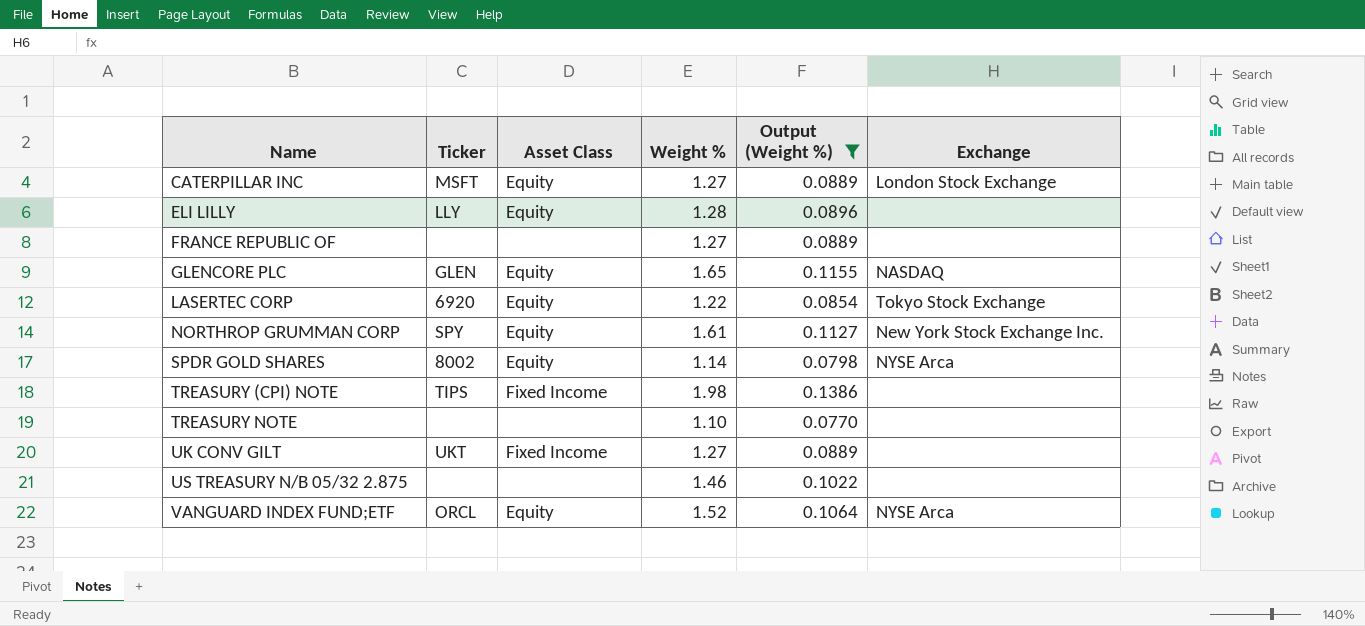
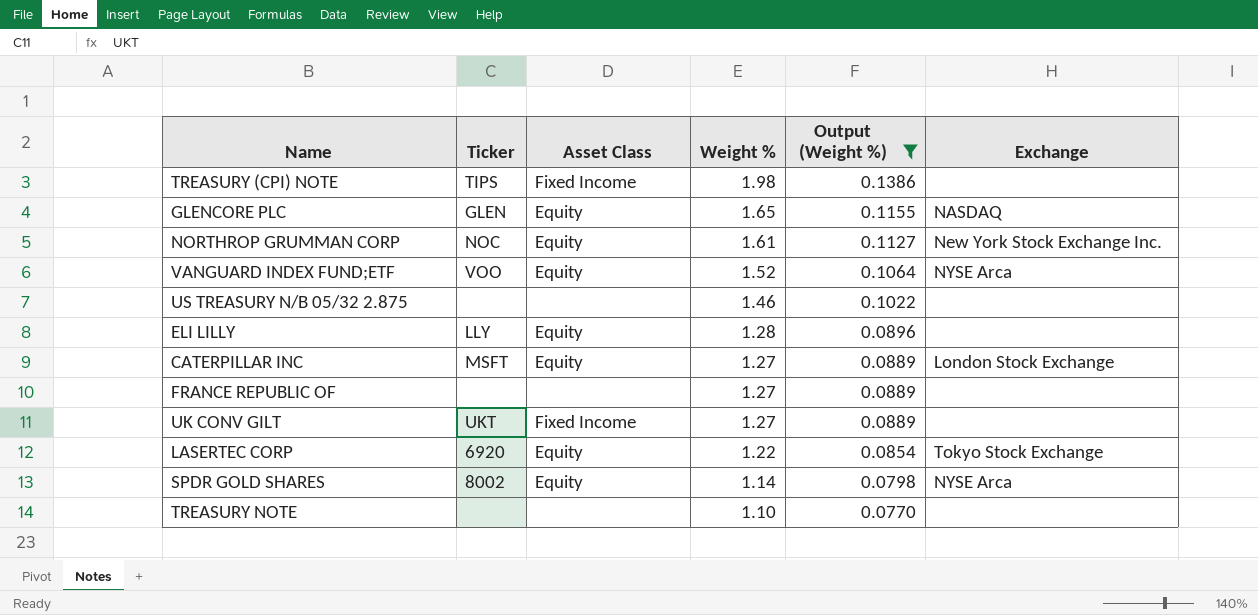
row order: Name ascending -> Weight % descending
NORTHROP GRUMMAN CORP | Ticker: SPY -> NOC
VANGUARD INDEX FUND;ETF | Ticker: ORCL -> VOO

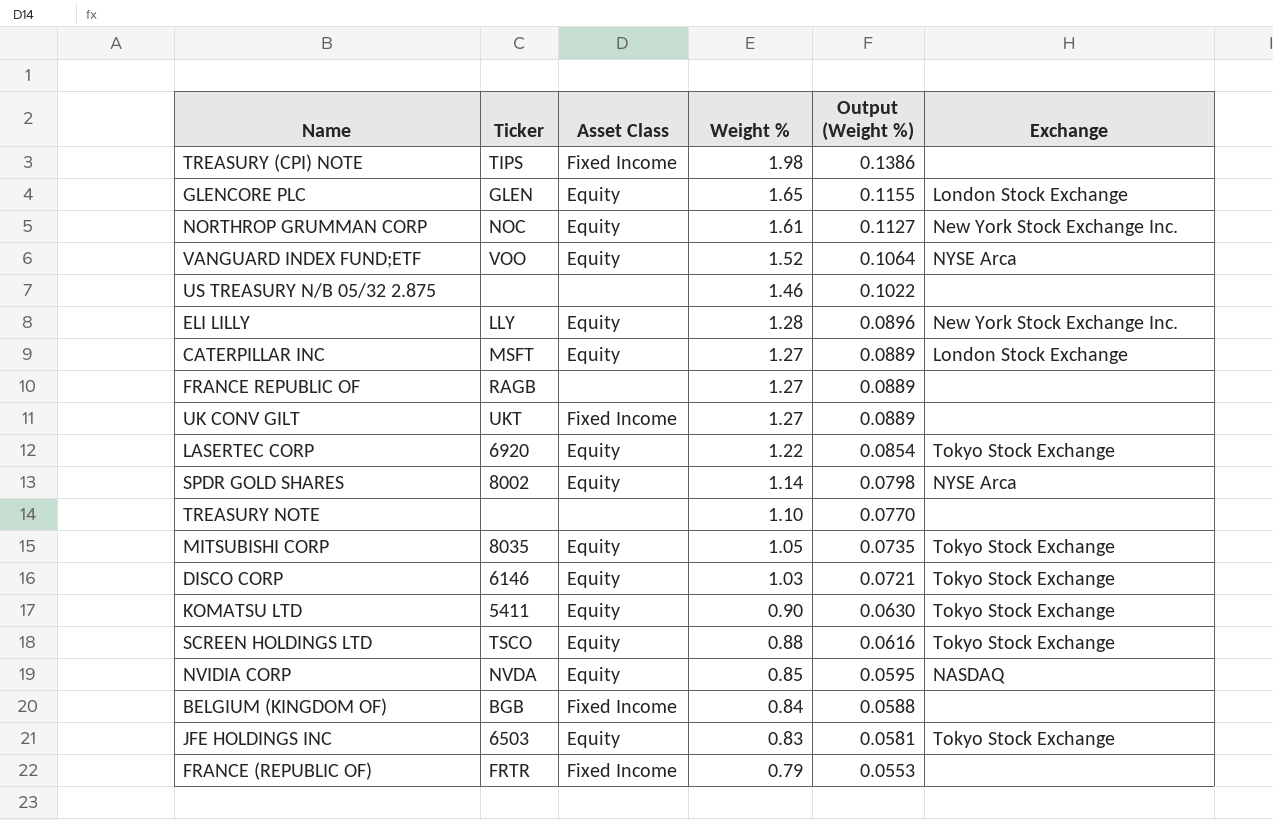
filter: Output (Weight %) >= 0.0770 -> none
GLENCORE PLC | Exchange: NASDAQ -> London Stock Exchange
ELI LILLY | Exchange: none -> New York Stock Exchange Inc.
FRANCE REPUBLIC OF | Ticker: none -> RAGB

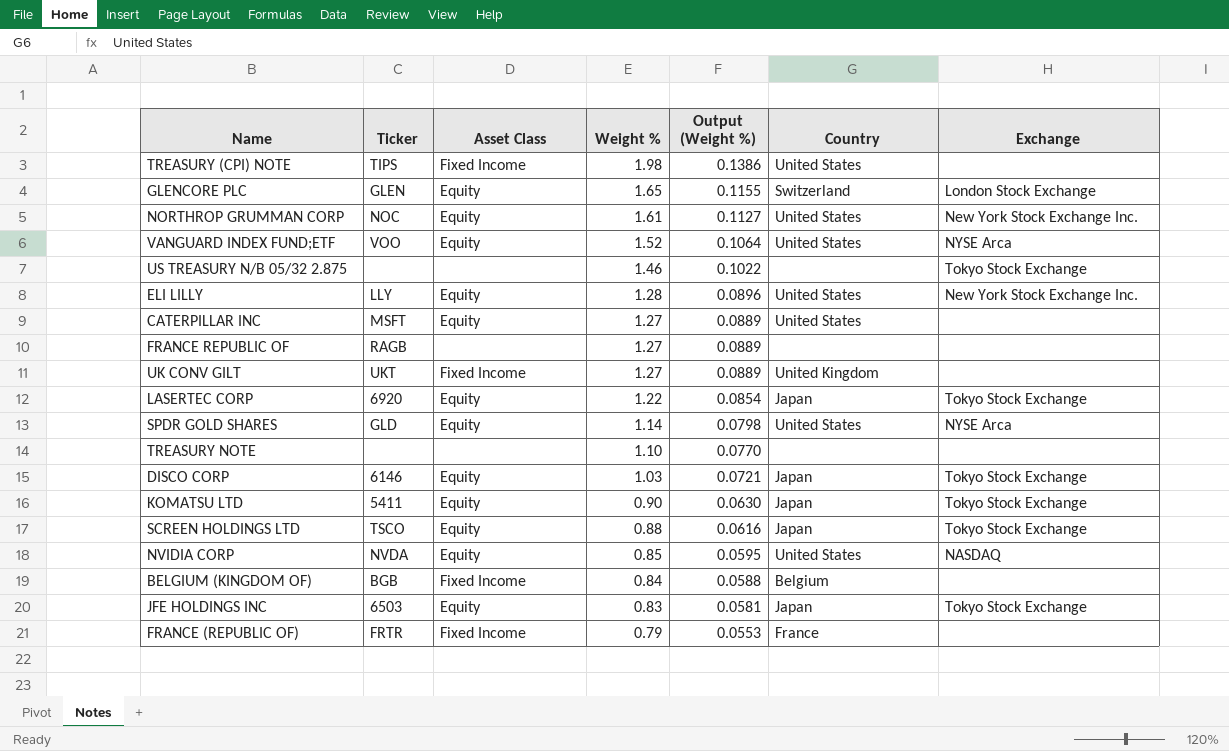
column Country | position: none -> 6
row MITSUBISHI CORP: 8035 | Equity | 1.05 | 0.0735 | Tokyo Stock Exchange -> none
US TREASURY N/B 05/32 2.875 | Exchange: none -> Tokyo Stock Exchange
CATERPILLAR INC | Exchange: London Stock Exchange -> none
SPDR GOLD SHARES | Ticker: 8002 -> GLD

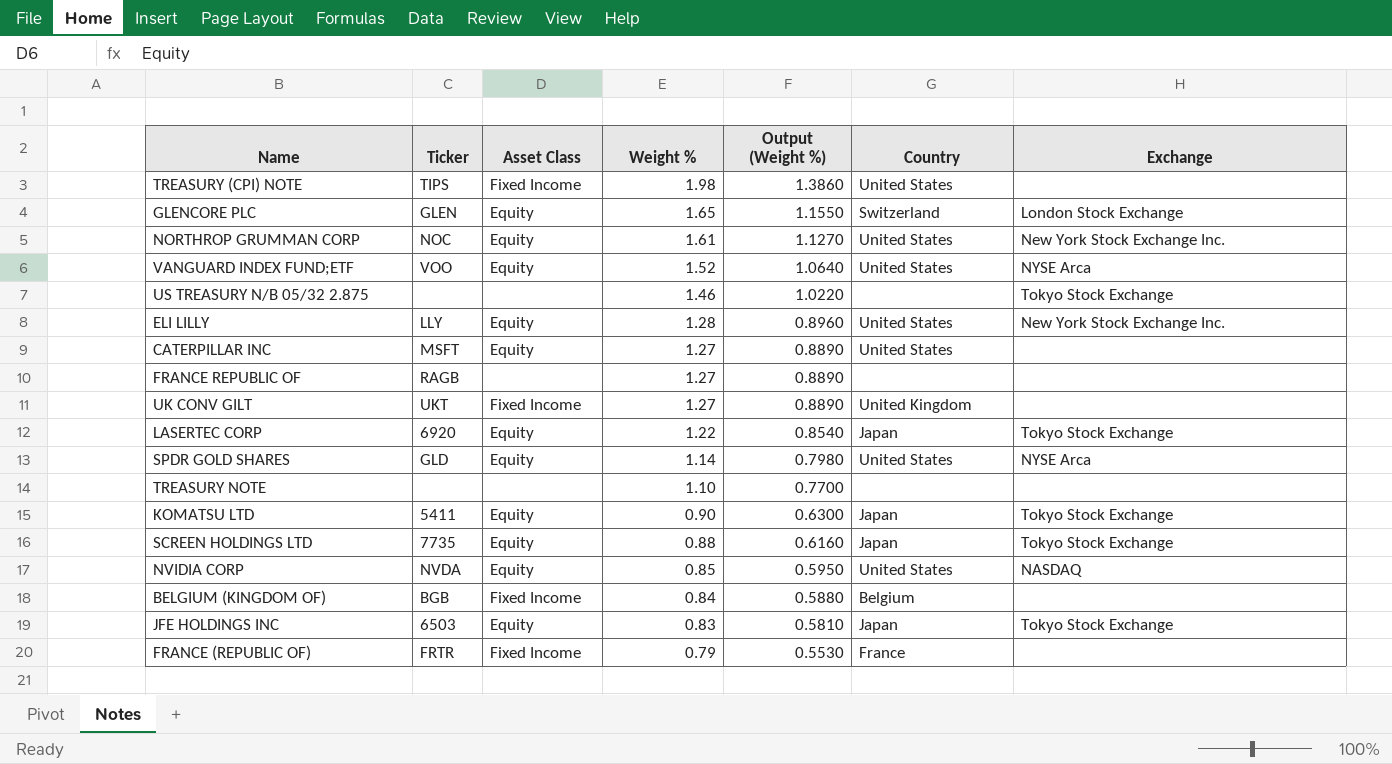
column Output (Weight %) | formula: [Weight %] * 0.07 -> [Weight %] * 0.7
row DISCO CORP: 6146 | Equity | 1.03 | 0.0721 | Japan | Tokyo Stock Exchange -> none
SCREEN HOLDINGS LTD | Ticker: TSCO -> 7735

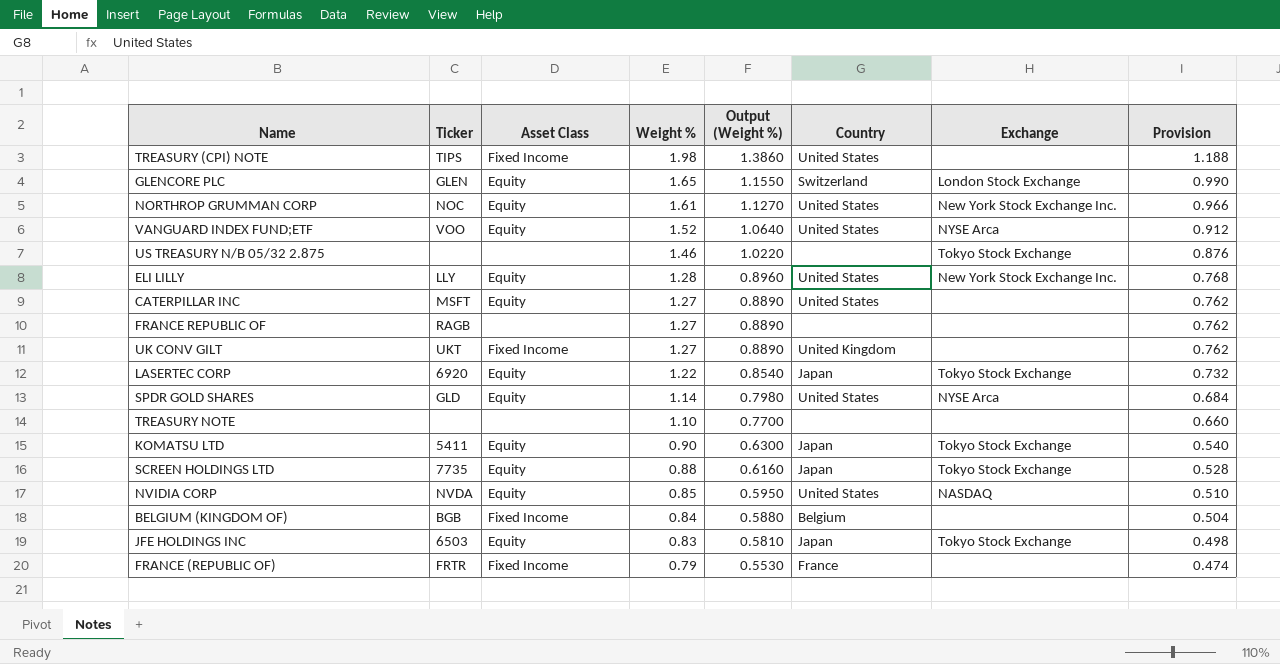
column Provision | formula: none -> [Weight %] * 0.6

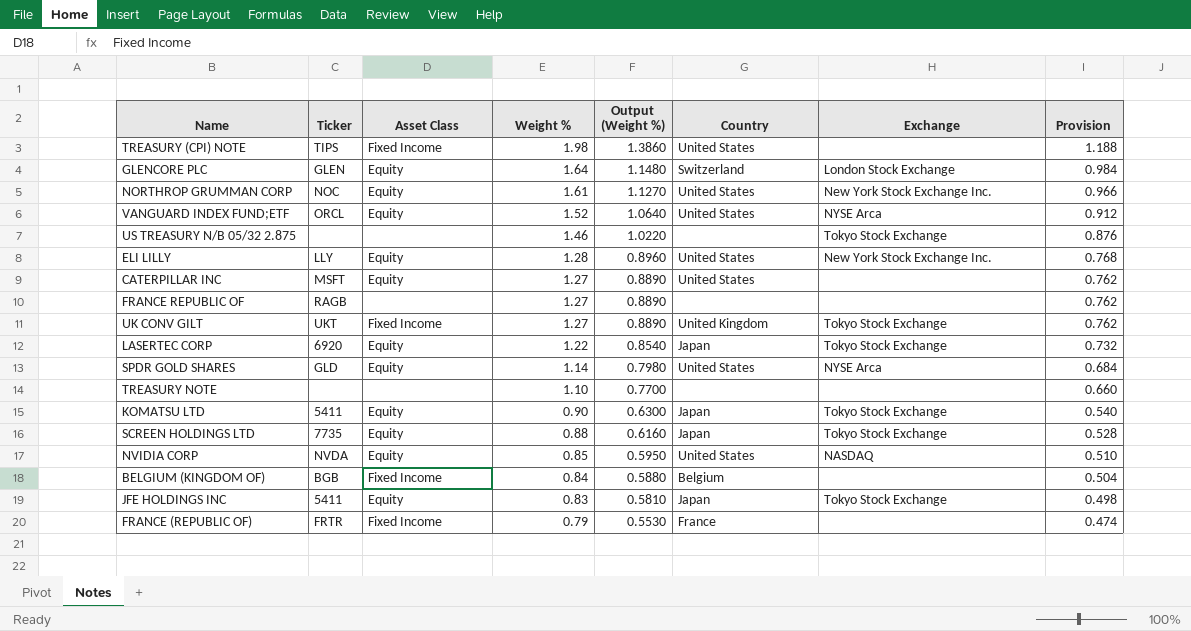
GLENCORE PLC | Weight %: 1.65 -> 1.64
GLENCORE PLC | Output (Weight %): 1.1550 -> 1.1480
GLENCORE PLC | Provision: 0.990 -> 0.984
VANGUARD INDEX FUND;ETF | Ticker: VOO -> ORCL
UK CONV GILT | Exchange: none -> Tokyo Stock Exchange
JFE HOLDINGS INC | Ticker: 6503 -> 5411

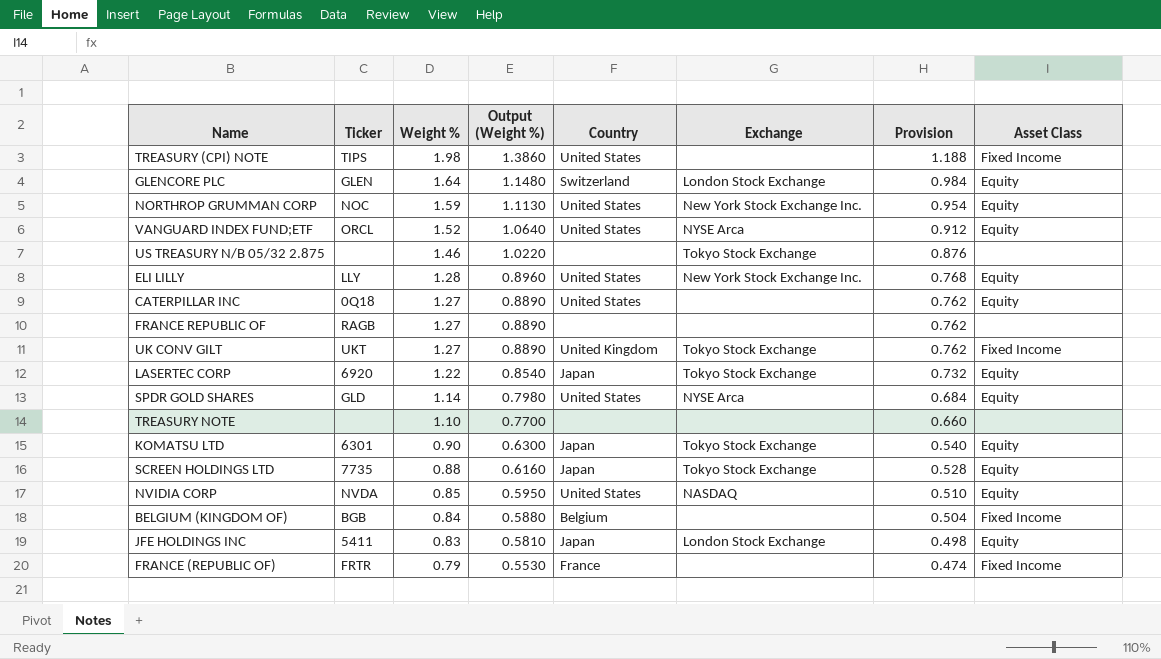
column Asset Class | position: 3 -> 8
NORTHROP GRUMMAN CORP | Weight %: 1.61 -> 1.59
NORTHROP GRUMMAN CORP | Output (Weight %): 1.1270 -> 1.1130
NORTHROP GRUMMAN CORP | Provision: 0.966 -> 0.954
CATERPILLAR INC | Ticker: MSFT -> 0Q18
KOMATSU LTD | Ticker: 5411 -> 6301
JFE HOLDINGS INC | Exchange: Tokyo Stock Exchange -> London Stock Exchange

